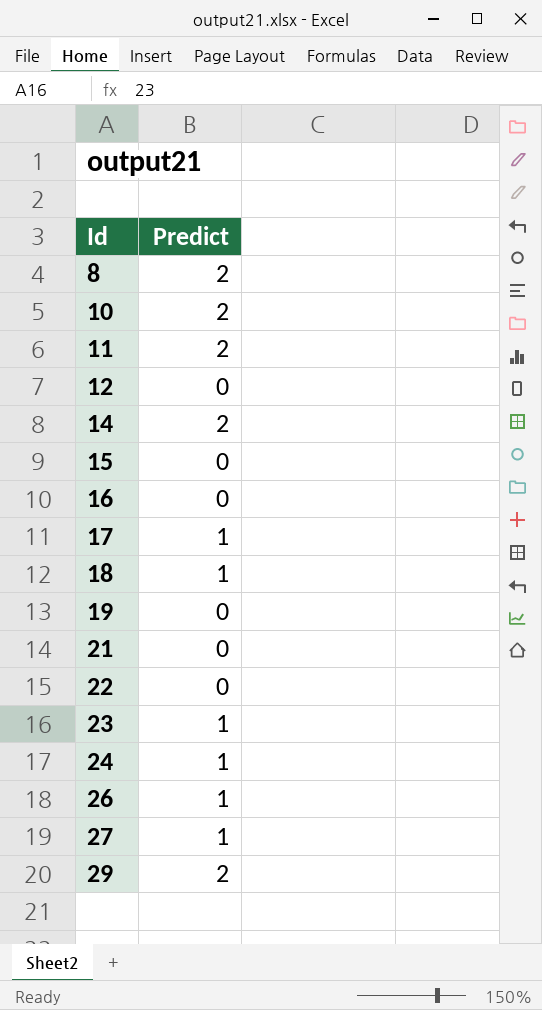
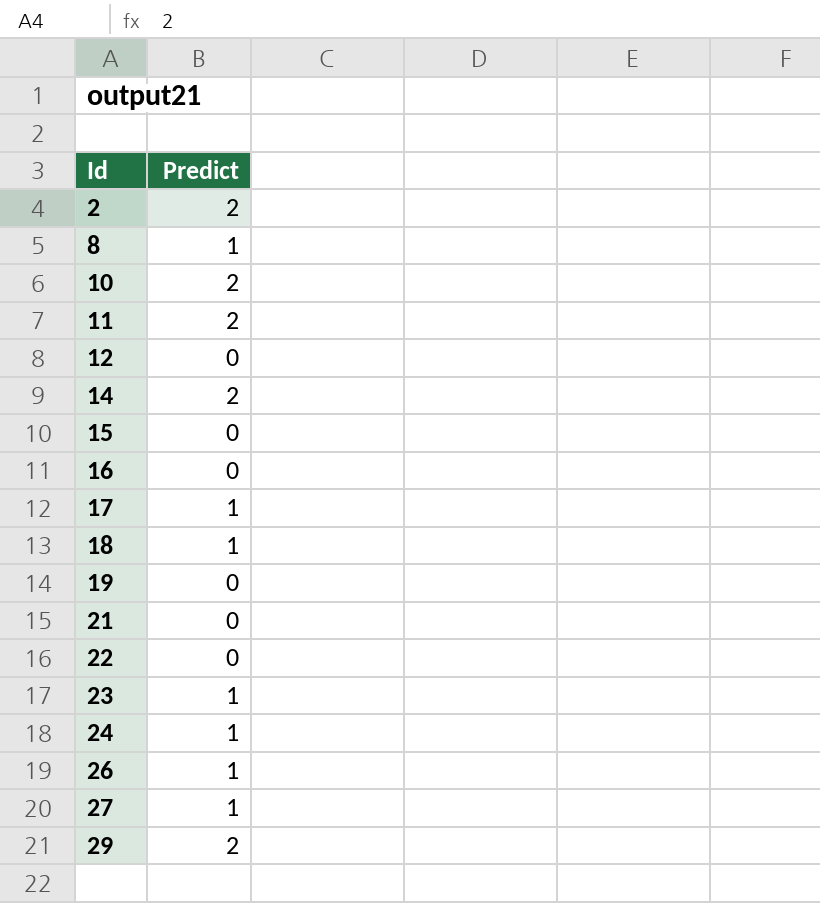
row 2: none -> 2
8 | Predict: 2 -> 1

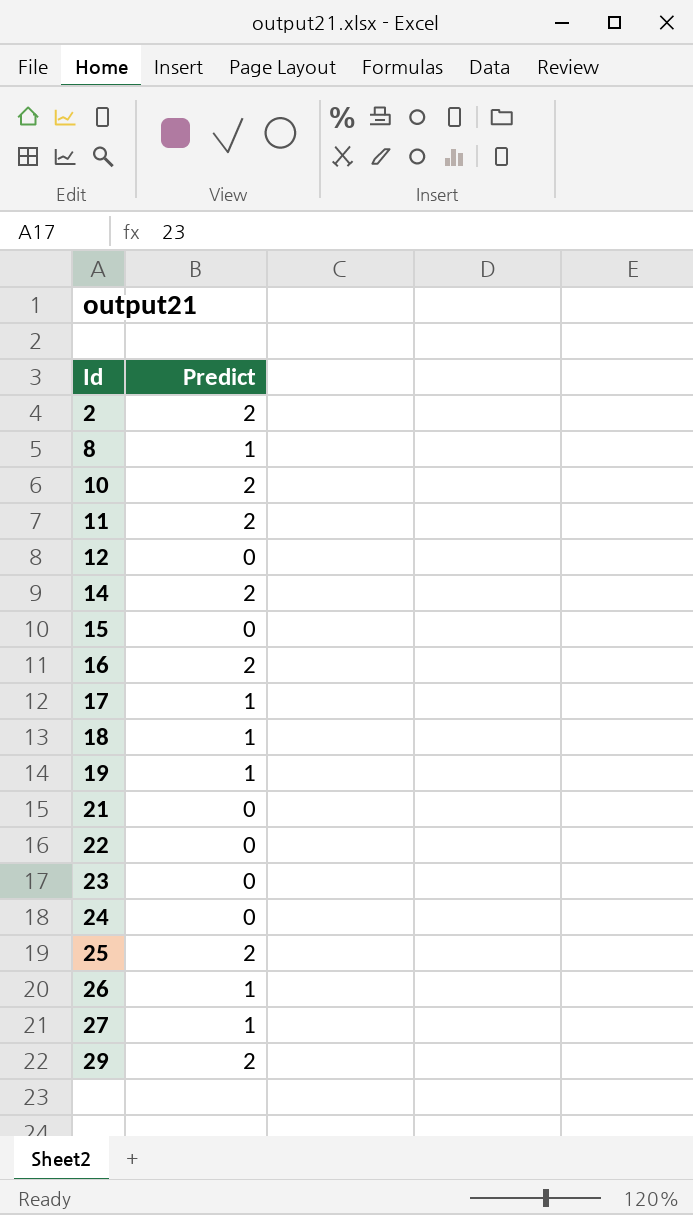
16 | Predict: 0 -> 2
19 | Predict: 0 -> 1
23 | Predict: 1 -> 0
24 | Predict: 1 -> 0
row 25: none -> 2

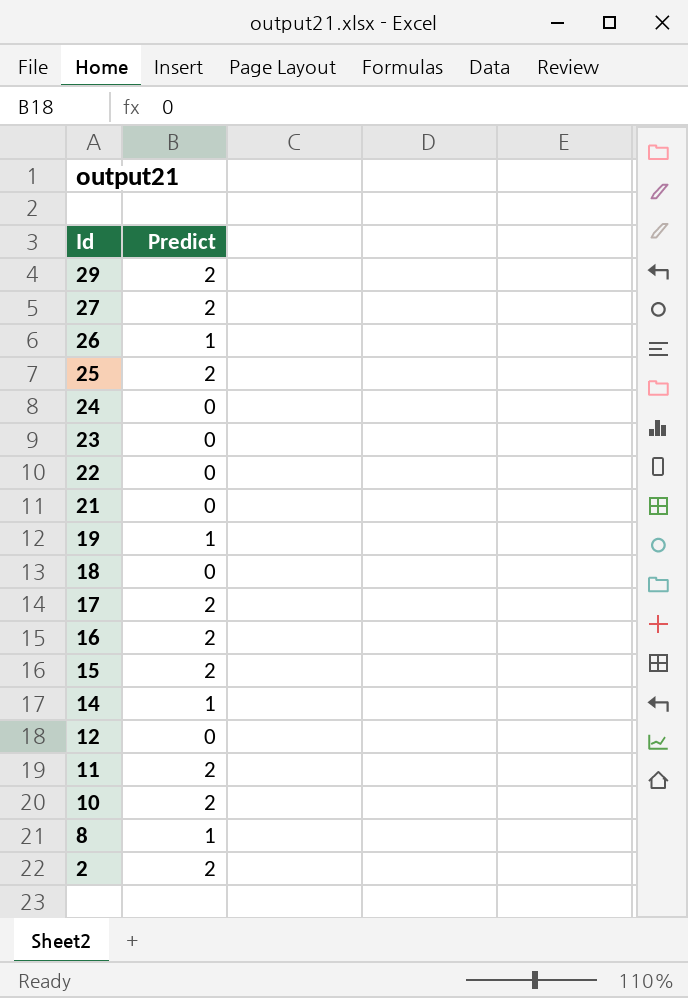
row order: Id ascending -> Id descending
27 | Predict: 1 -> 2
18 | Predict: 1 -> 0
17 | Predict: 1 -> 2
15 | Predict: 0 -> 2
14 | Predict: 2 -> 1

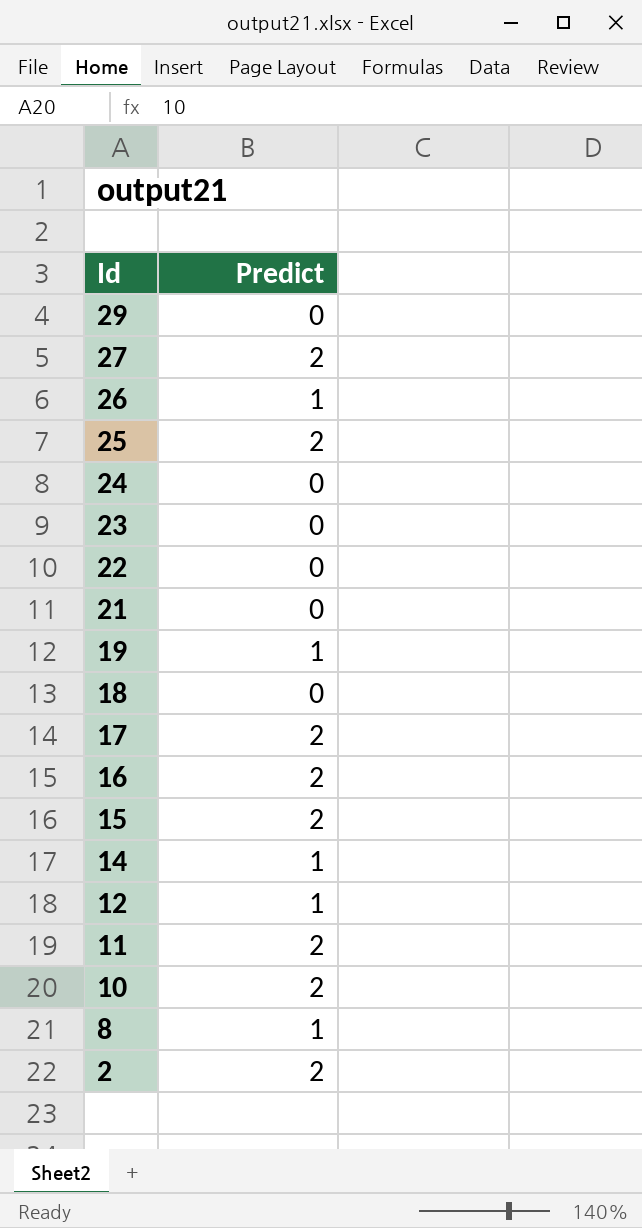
29 | Predict: 2 -> 0
12 | Predict: 0 -> 1

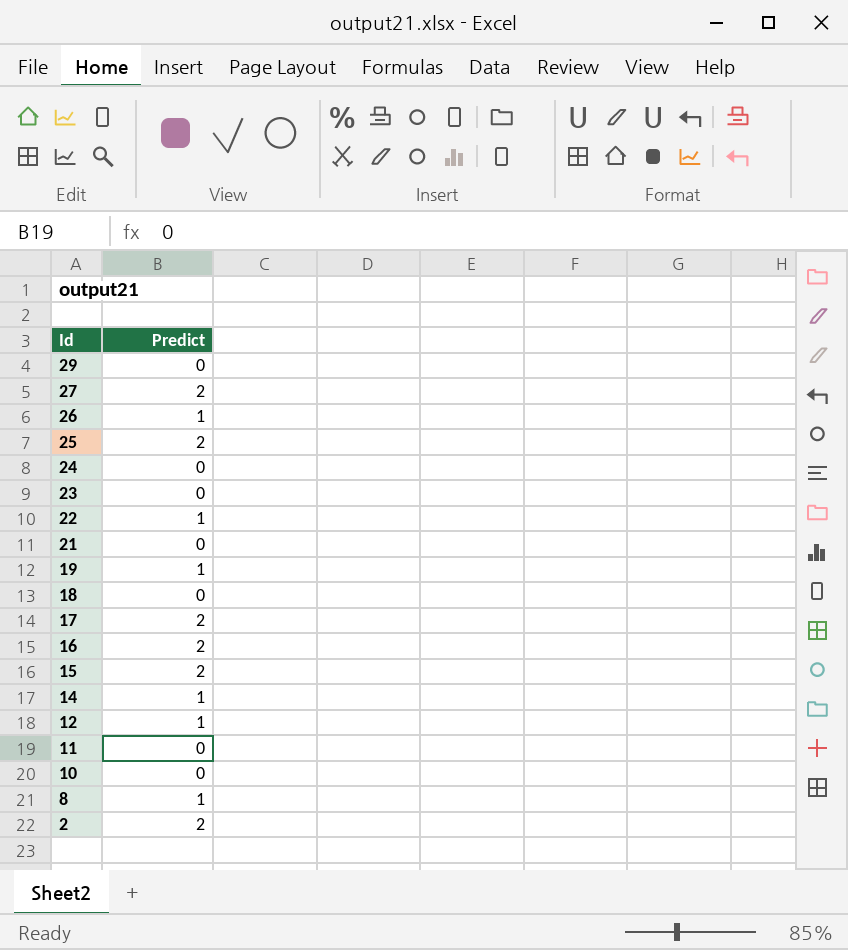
22 | Predict: 0 -> 1
11 | Predict: 2 -> 0
10 | Predict: 2 -> 0

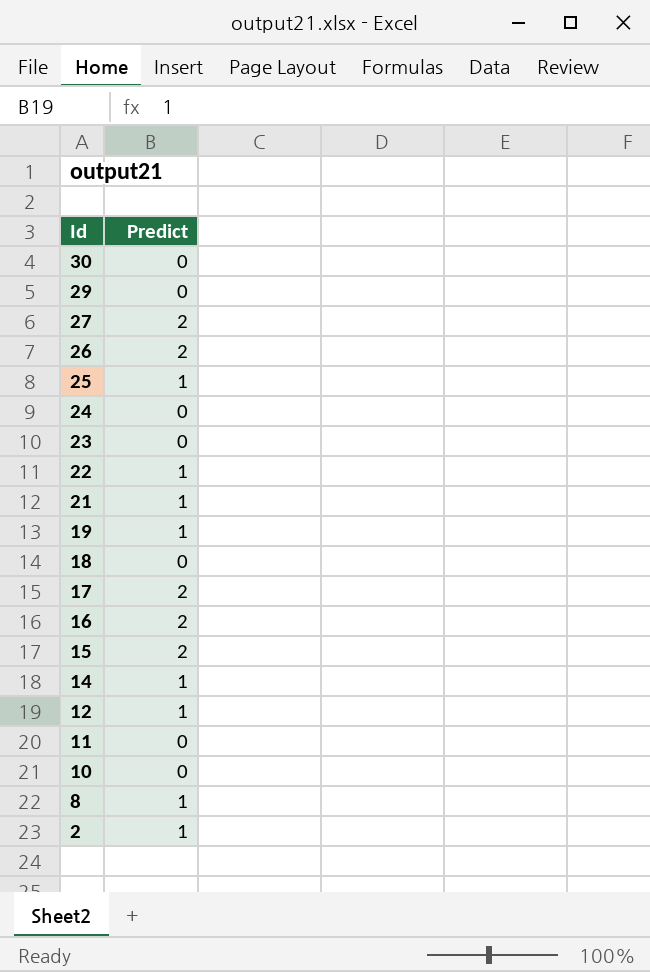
row 30: none -> 0
26 | Predict: 1 -> 2
25 | Predict: 2 -> 1
21 | Predict: 0 -> 1
2 | Predict: 2 -> 1

